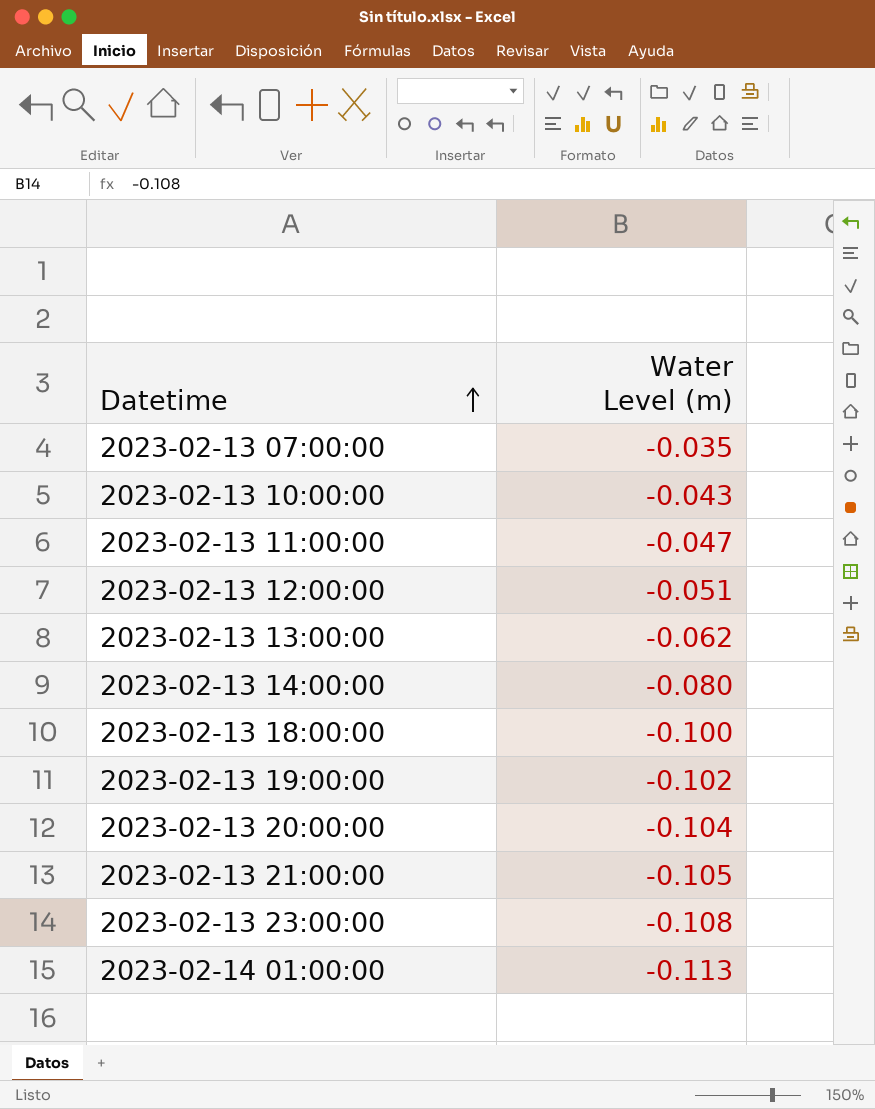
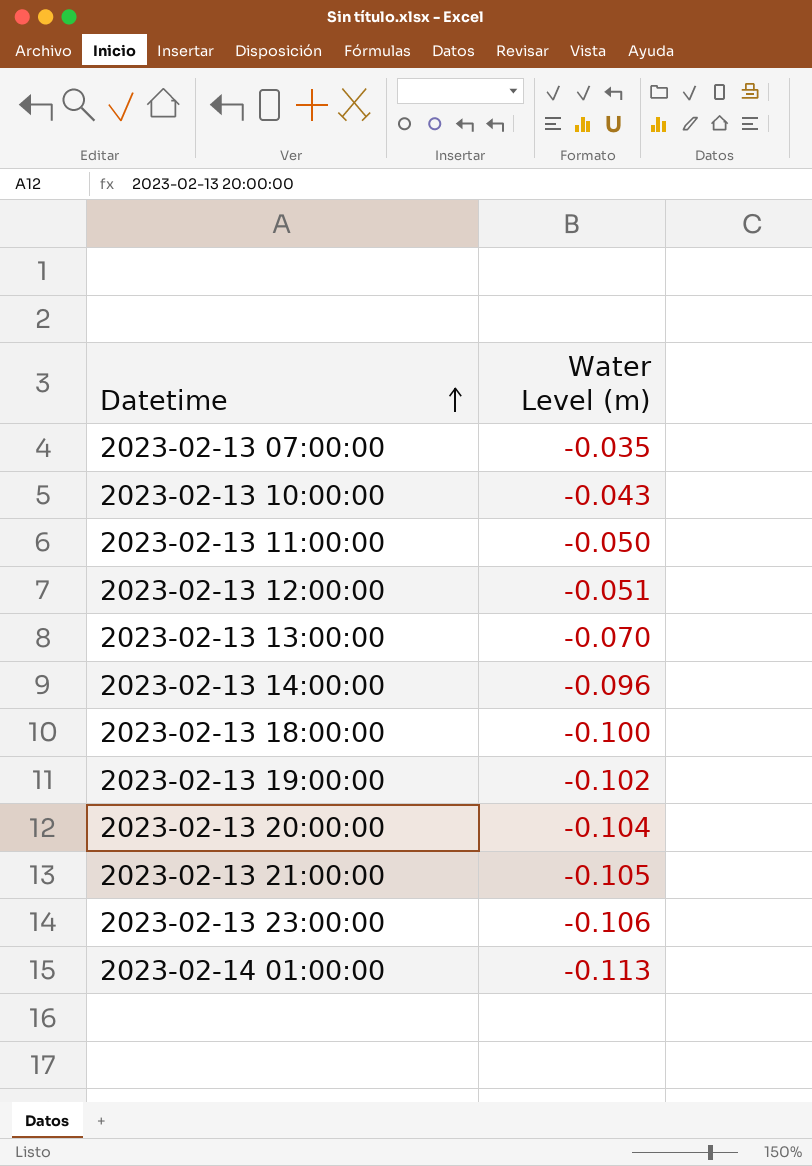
2023-02-13 11:00:00 | Water Level (m): -0.047 -> -0.050
2023-02-13 13:00:00 | Water Level (m): -0.062 -> -0.070
2023-02-13 14:00:00 | Water Level (m): -0.080 -> -0.096
2023-02-13 23:00:00 | Water Level (m): -0.108 -> -0.106

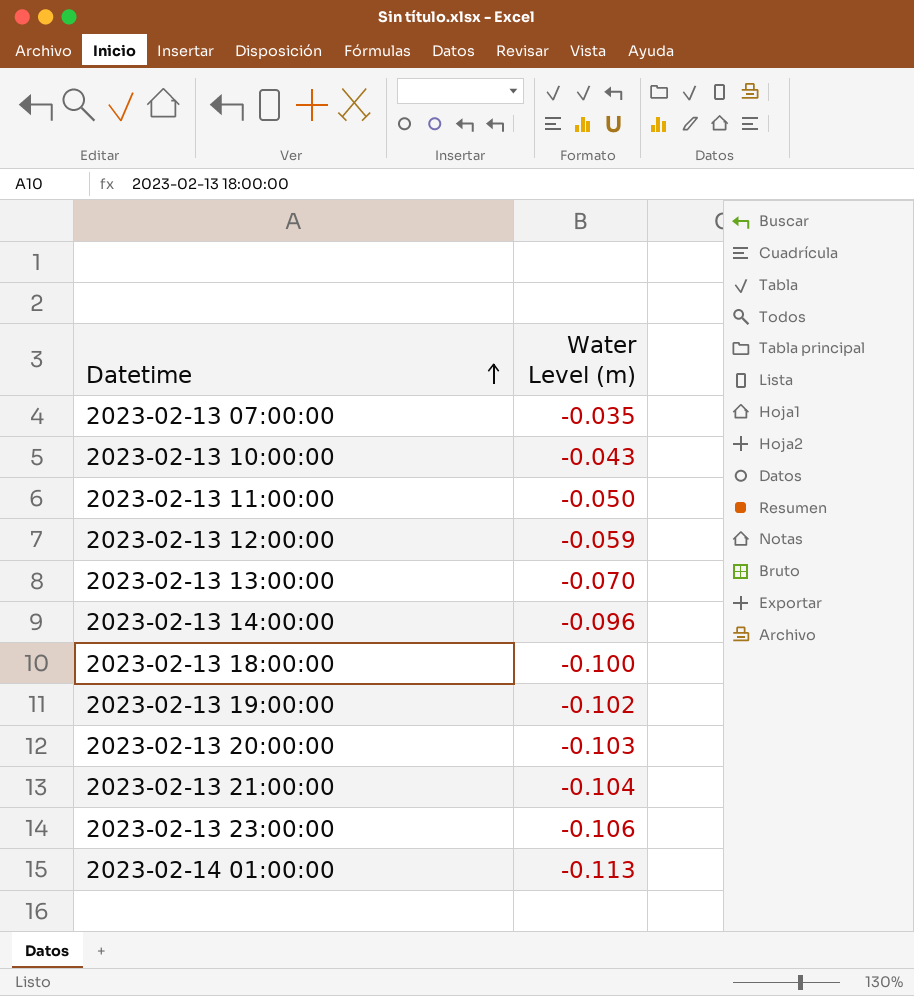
2023-02-13 12:00:00 | Water Level (m): -0.051 -> -0.059
2023-02-13 20:00:00 | Water Level (m): -0.104 -> -0.103
2023-02-13 21:00:00 | Water Level (m): -0.105 -> -0.104

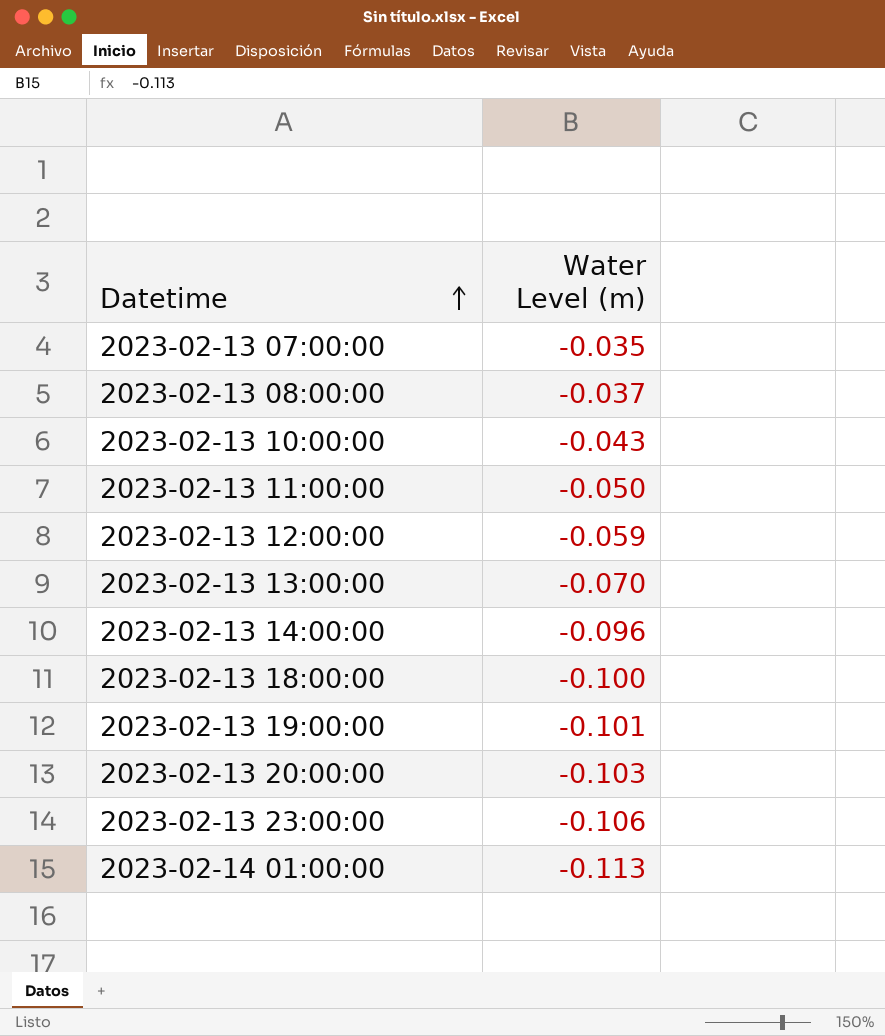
row 2023-02-13 21:00:00: -0.104 -> none
row 2023-02-13 08:00:00: none -> -0.037
2023-02-13 19:00:00 | Water Level (m): -0.102 -> -0.101

